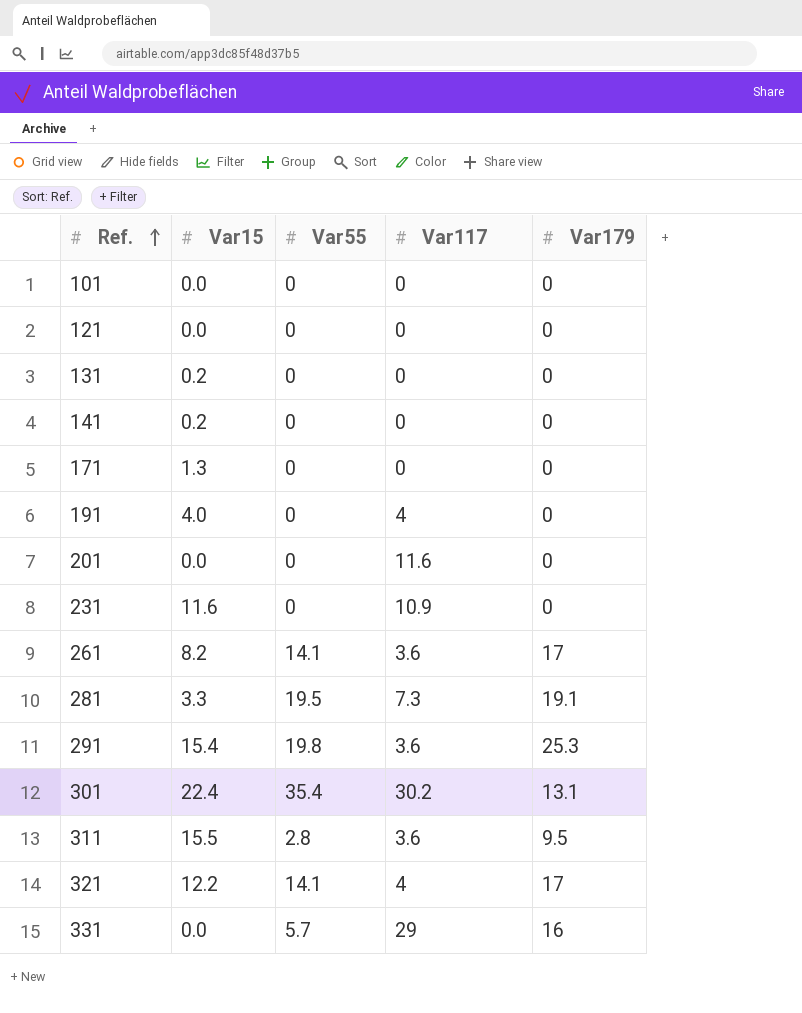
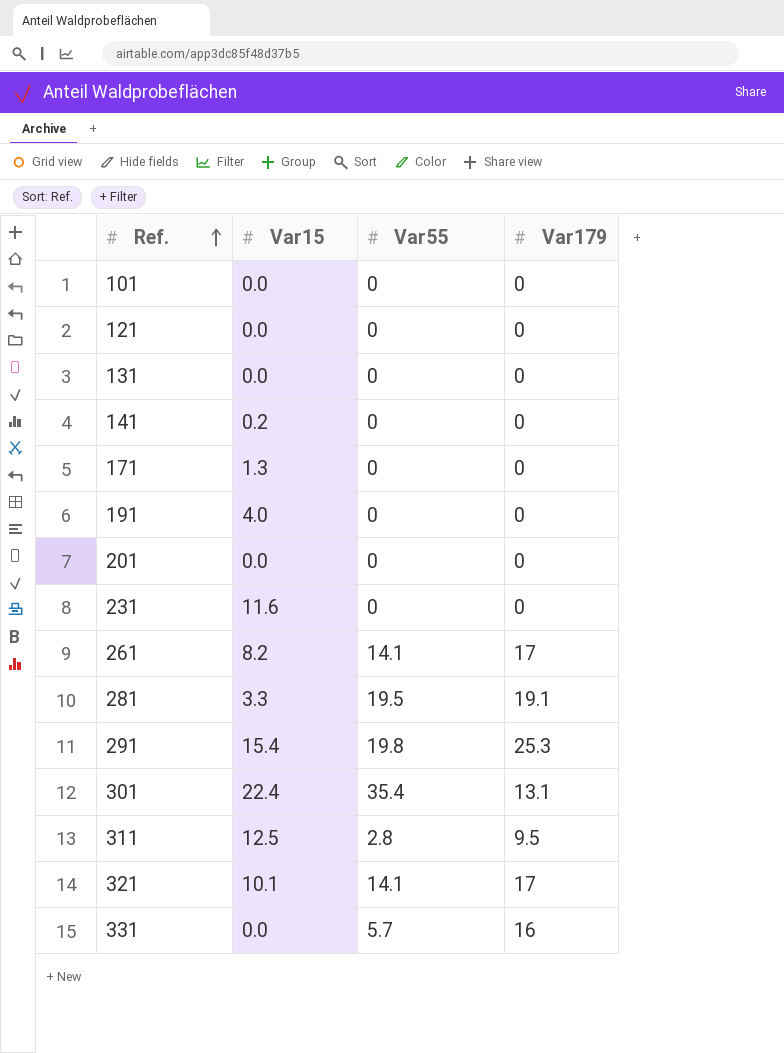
column Var117 | position: 4 -> none
131 | Var15: 0.2 -> 0.0
311 | Var15: 15.5 -> 12.5
321 | Var15: 12.2 -> 10.1

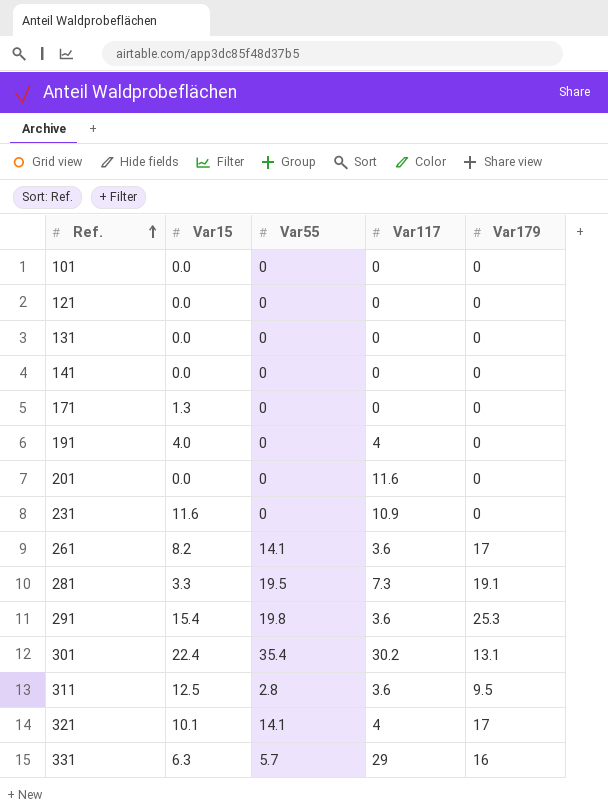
column Var117 | position: none -> 4
141 | Var15: 0.2 -> 0.0
331 | Var15: 0.0 -> 6.3

